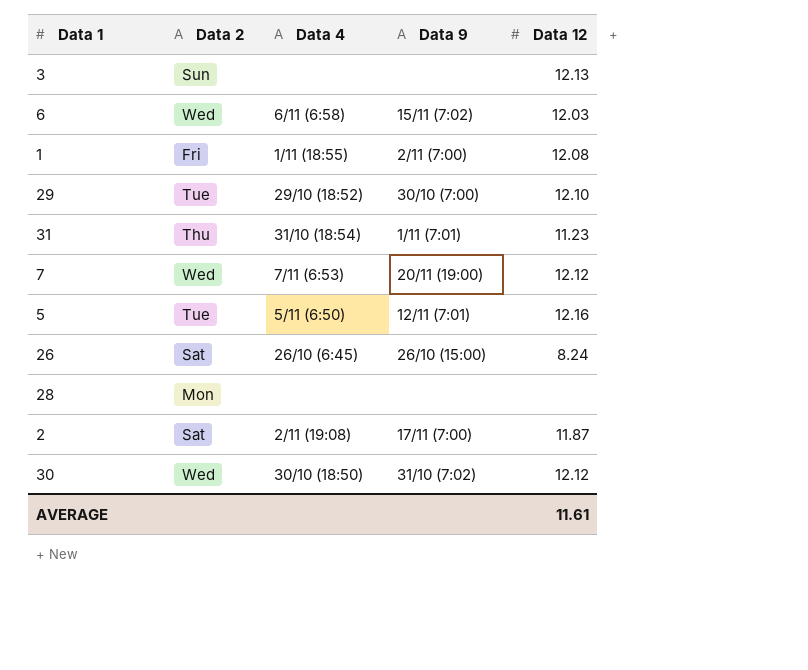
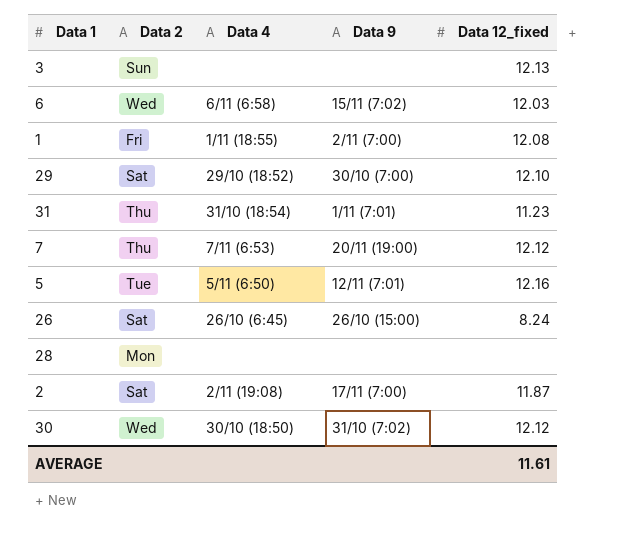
column name: Data 12 -> Data 12_fixed
29 | Data 2: Tue -> Sat
7 | Data 2: Wed -> Thu

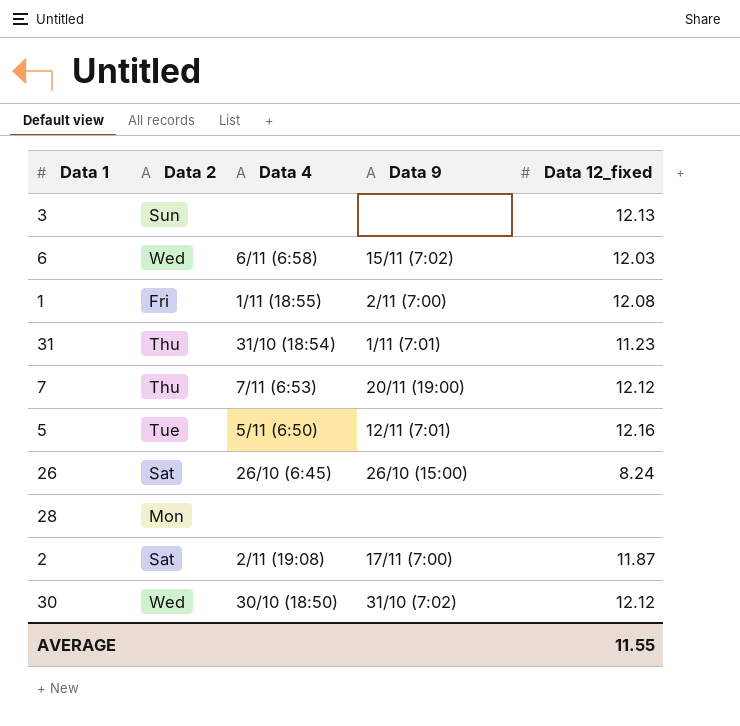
row 29: Sat | 29/10 (18:52) | 30/10 (7:00) | 12.10 -> none
AVERAGE | Data 12_fixed: 11.61 -> 11.55

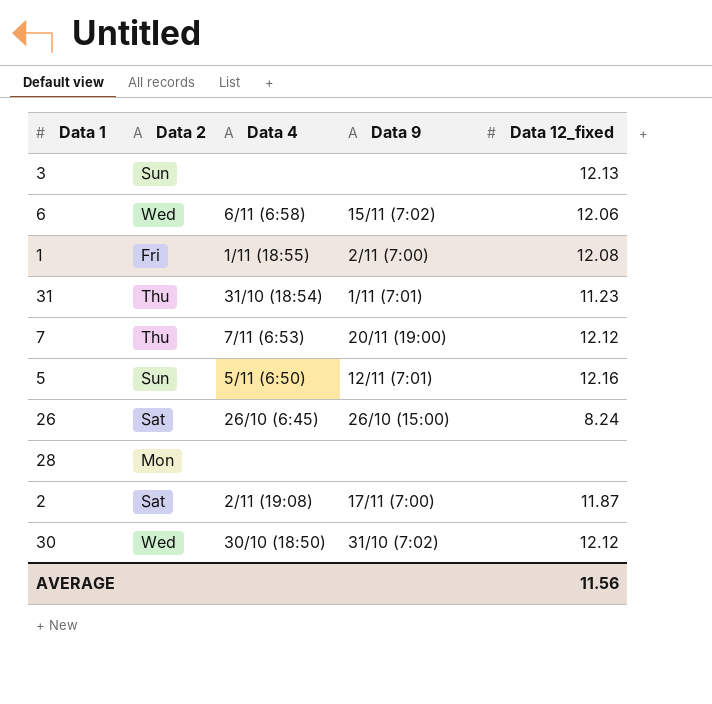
6 | Data 12_fixed: 12.03 -> 12.06
5 | Data 2: Tue -> Sun
AVERAGE | Data 12_fixed: 11.55 -> 11.56

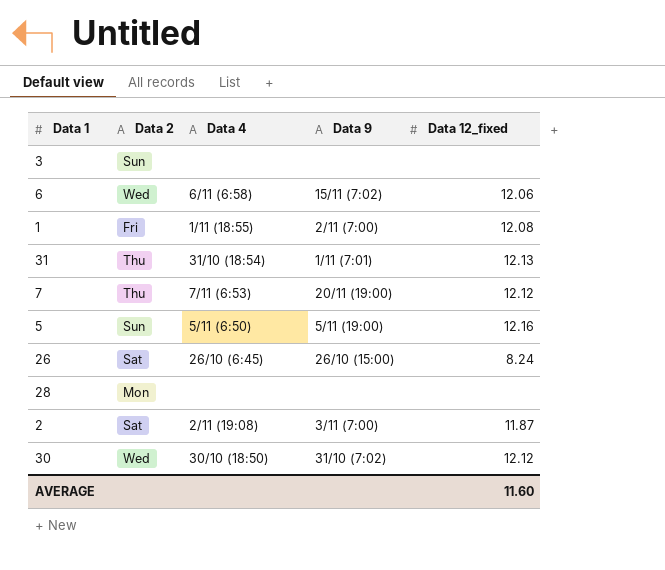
3 | Data 12_fixed: 12.13 -> none
31 | Data 12_fixed: 11.23 -> 12.13
5 | Data 9: 12/11 (7:01) -> 5/11 (19:00)
2 | Data 9: 17/11 (7:00) -> 3/11 (7:00)
AVERAGE | Data 12_fixed: 11.56 -> 11.60

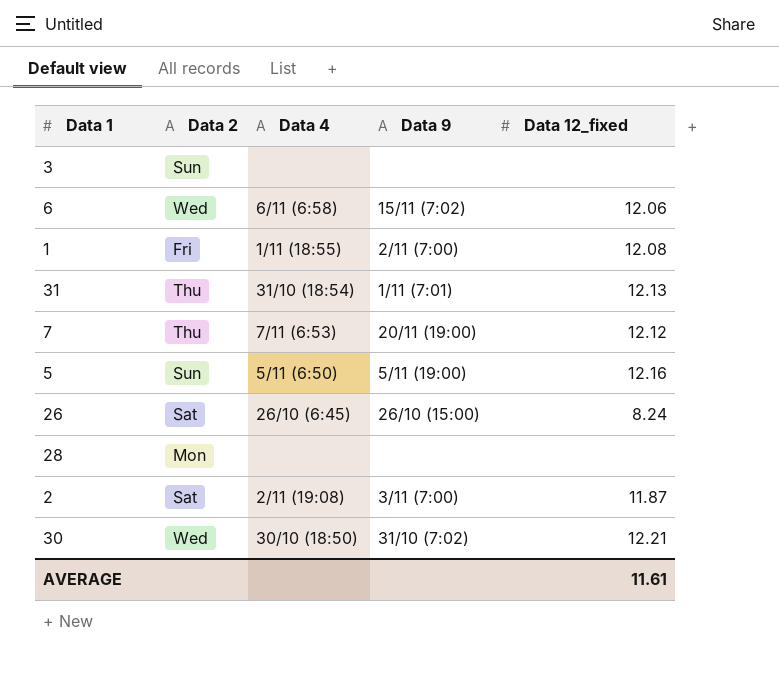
30 | Data 12_fixed: 12.12 -> 12.21
AVERAGE | Data 12_fixed: 11.60 -> 11.61

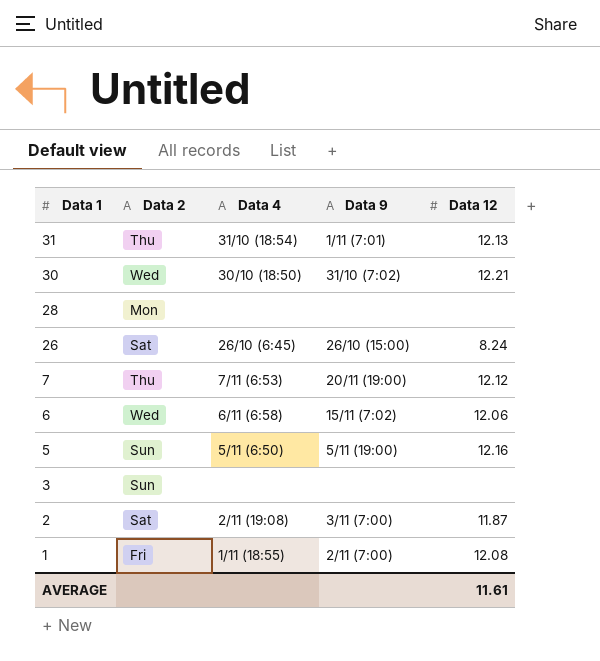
row order: none -> Data 1 descending
column name: Data 12_fixed -> Data 12

